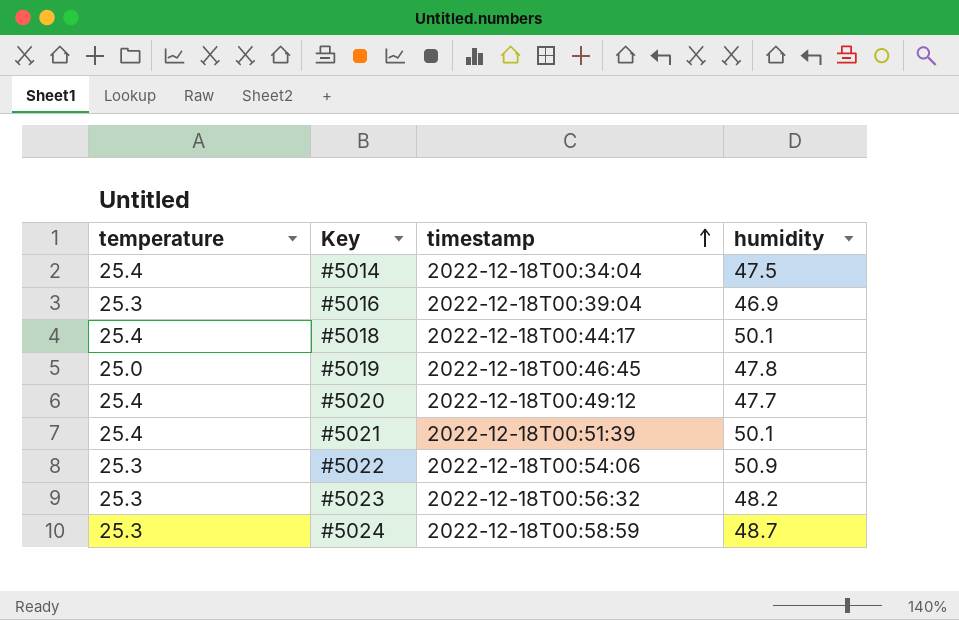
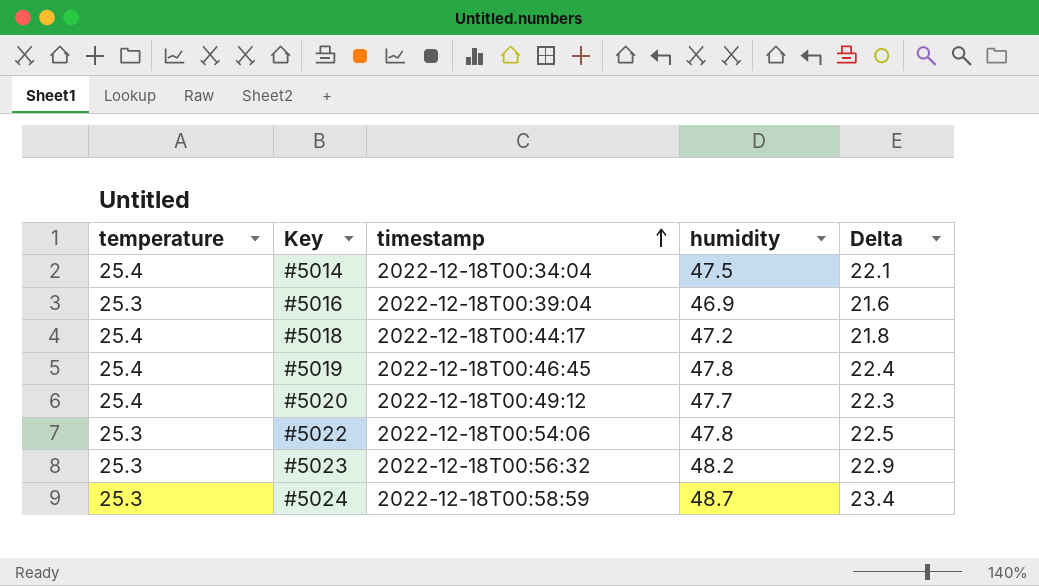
column Delta | formula: none -> [humidity] - [temperature]
row #5021: 25.4 | 2022-12-18T00:51:39 | 50.1 -> none
#5018 | humidity: 50.1 -> 47.2
#5019 | temperature: 25.0 -> 25.4
#5022 | humidity: 50.9 -> 47.8

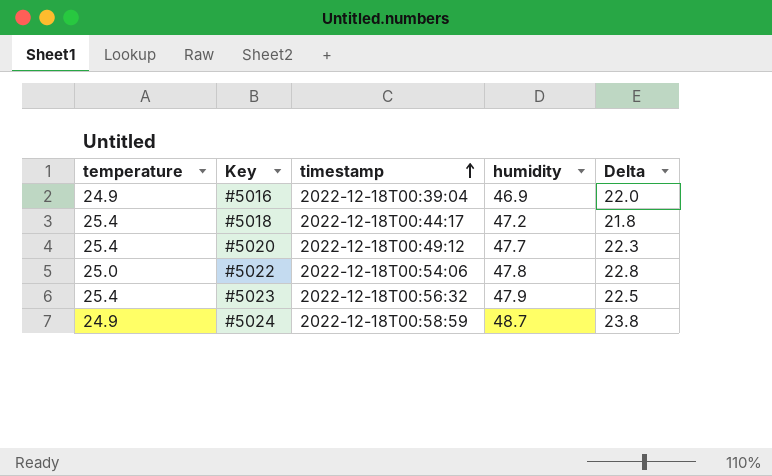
row #5014: 25.4 | 2022-12-18T00:34:04 | 47.5 | 22.1 -> none
row #5019: 25.4 | 2022-12-18T00:46:45 | 47.8 | 22.4 -> none
#5016 | temperature: 25.3 -> 24.9
#5016 | Delta: 21.6 -> 22.0
#5022 | temperature: 25.3 -> 25.0
#5022 | Delta: 22.5 -> 22.8
#5023 | temperature: 25.3 -> 25.4
#5023 | humidity: 48.2 -> 47.9
#5023 | Delta: 22.9 -> 22.5
#5024 | temperature: 25.3 -> 24.9
#5024 | Delta: 23.4 -> 23.8

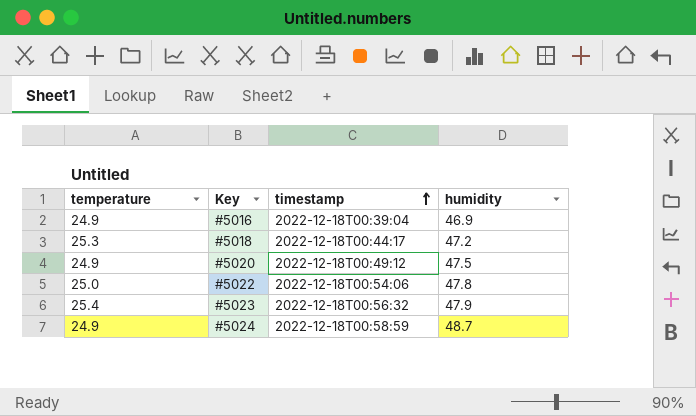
column Delta | formula: [humidity] - [temperature] -> none
#5018 | temperature: 25.4 -> 25.3
#5020 | temperature: 25.4 -> 24.9
#5020 | humidity: 47.7 -> 47.5

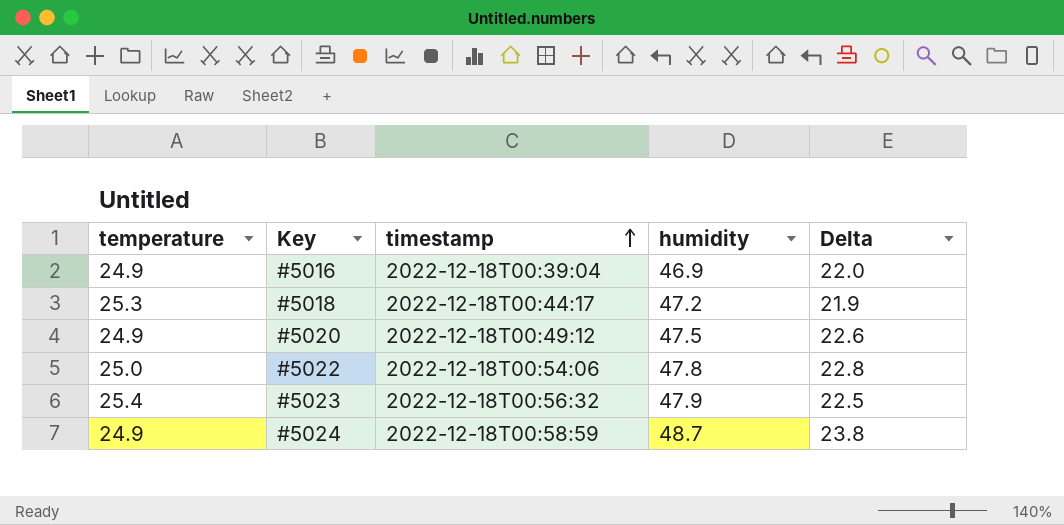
column Delta | formula: none -> [humidity] - [temperature]

